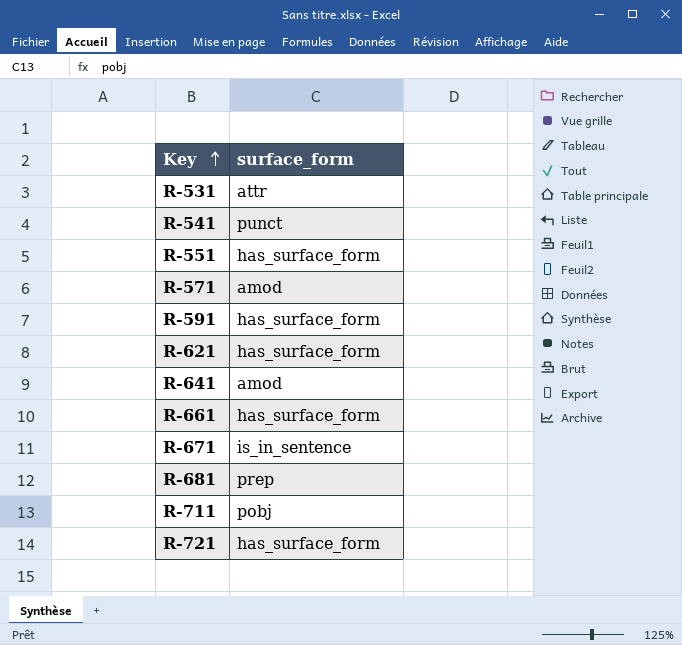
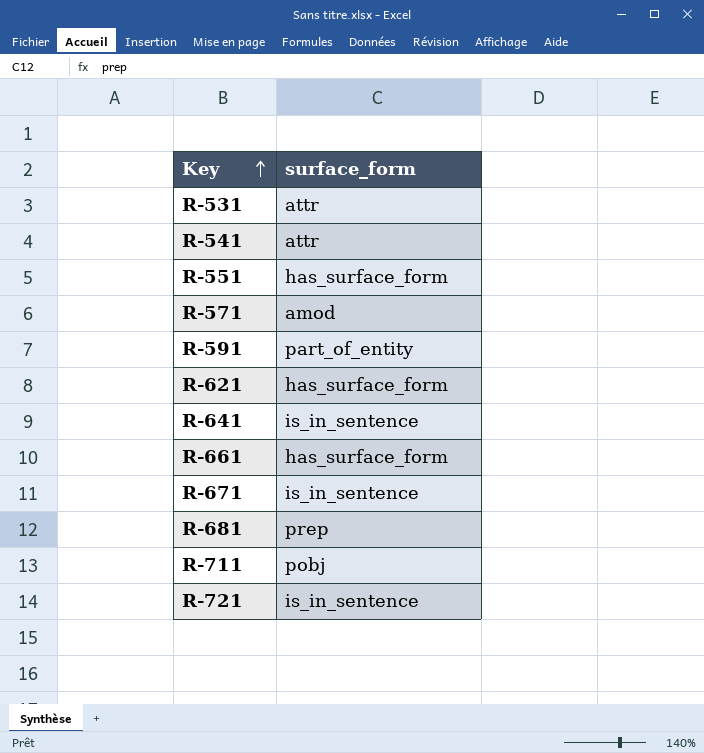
R-541 | surface_form: punct -> attr
R-591 | surface_form: has_surface_form -> part_of_entity
R-641 | surface_form: amod -> is_in_sentence
R-721 | surface_form: has_surface_form -> is_in_sentence

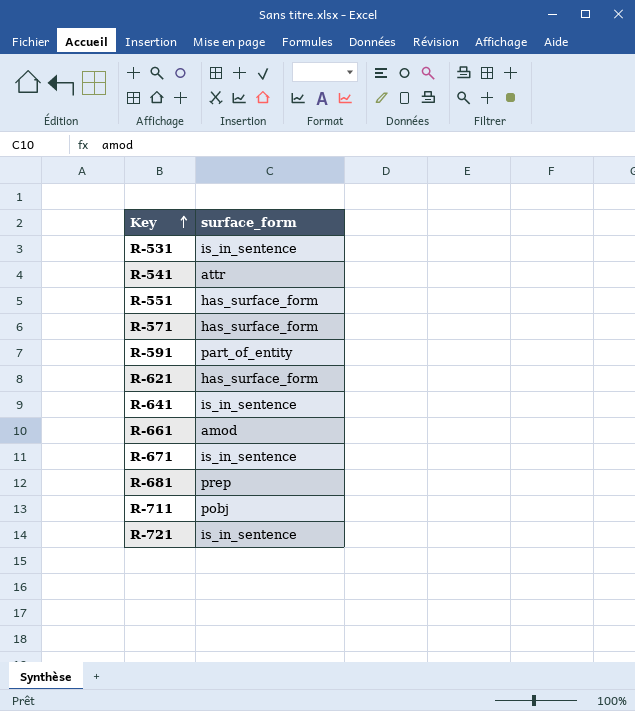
R-531 | surface_form: attr -> is_in_sentence
R-571 | surface_form: amod -> has_surface_form
R-661 | surface_form: has_surface_form -> amod

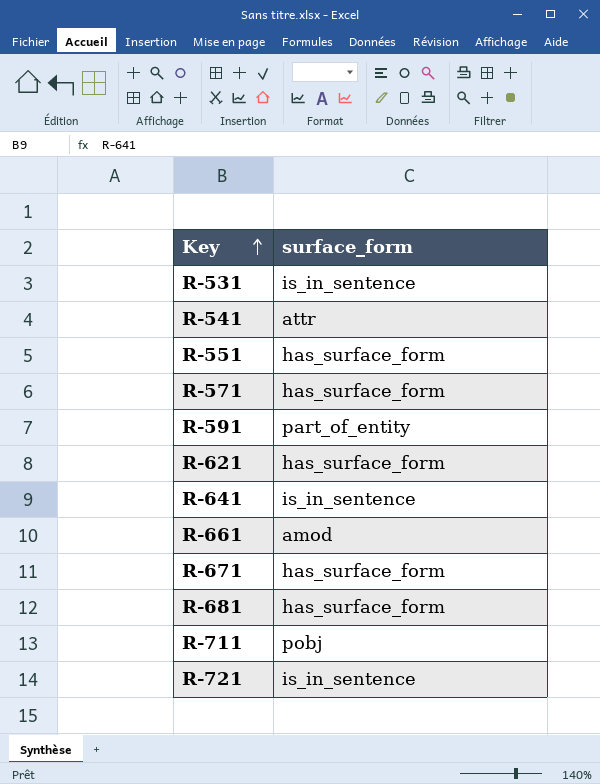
R-671 | surface_form: is_in_sentence -> has_surface_form
R-681 | surface_form: prep -> has_surface_form

